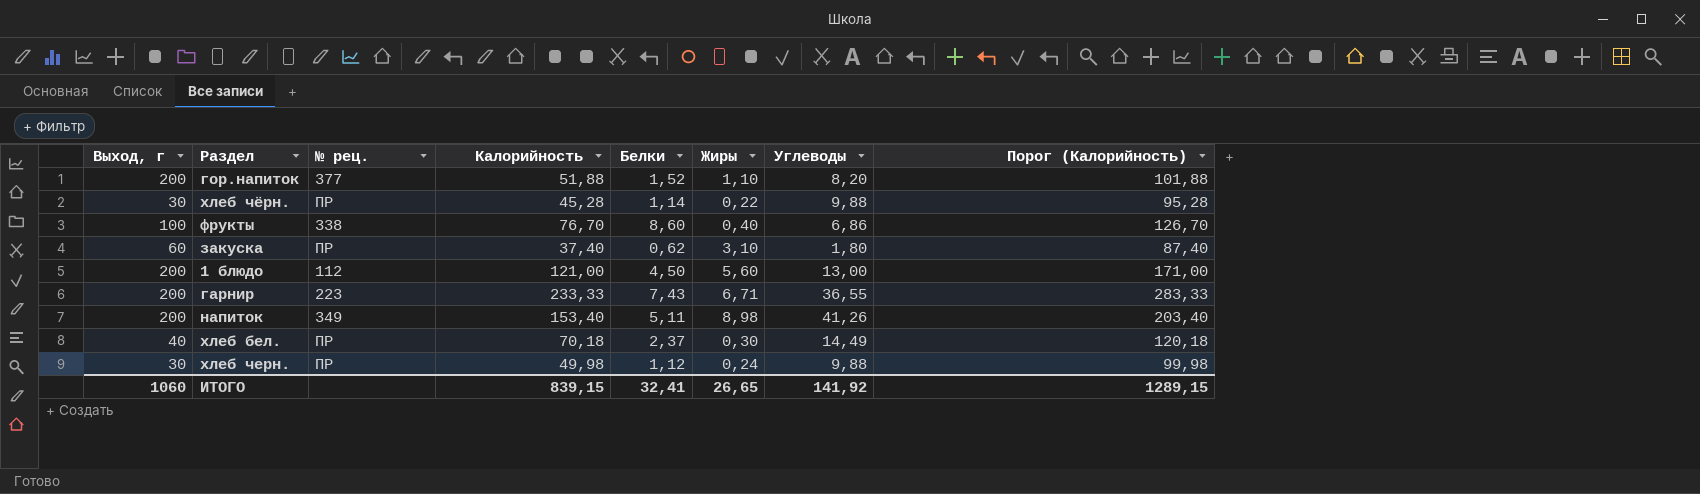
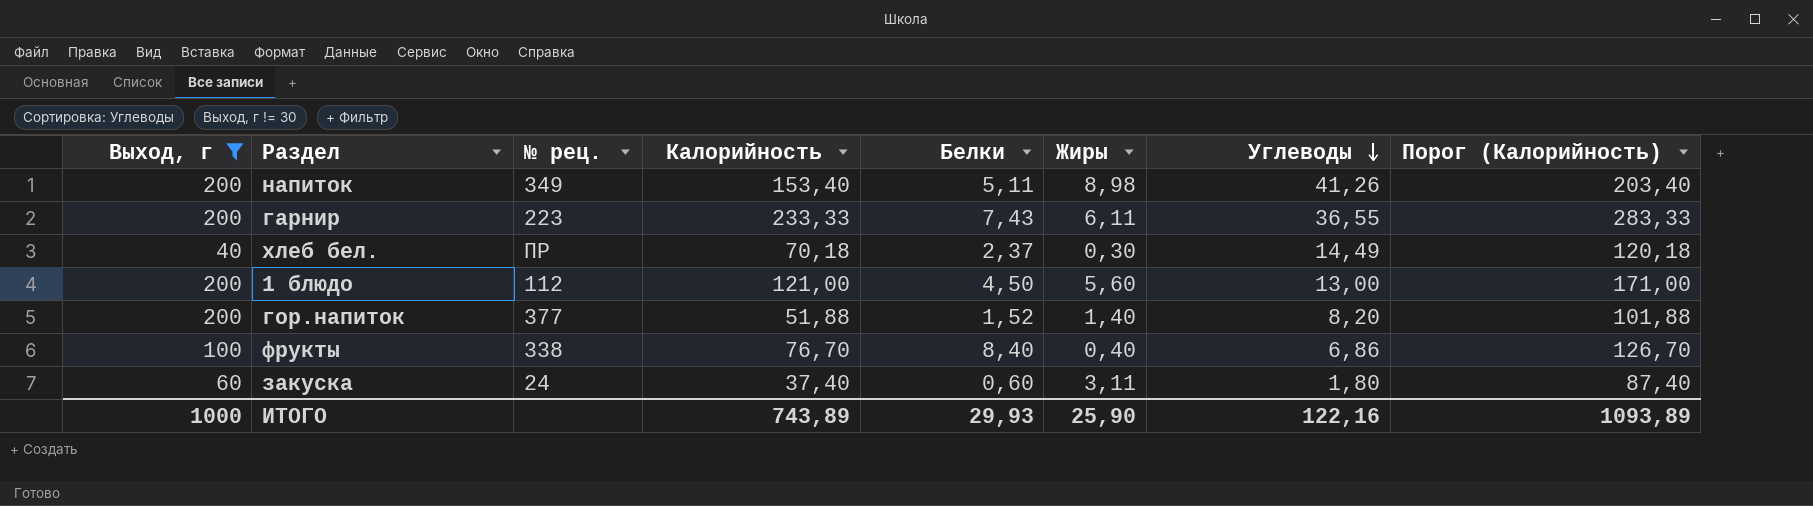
filter: none -> Выход, г != 30
row order: none -> Углеводы descending
гарнир | Жиры: 6,71 -> 6,11
гор.напиток | Жиры: 1,10 -> 1,40
фрукты | Белки: 8,60 -> 8,40
закуска | № рец.: ПР -> 24
закуска | Белки: 0,62 -> 0,60
закуска | Жиры: 3,10 -> 3,11
ИТОГО | Выход, г: 1060 -> 1000
ИТОГО | Калорийность: 839,15 -> 743,89
ИТОГО | Белки: 32,41 -> 29,93
ИТОГО | Жиры: 26,65 -> 25,90
ИТОГО | Углеводы: 141,92 -> 122,16
ИТОГО | Порог (Калорийность): 1289,15 -> 1093,89

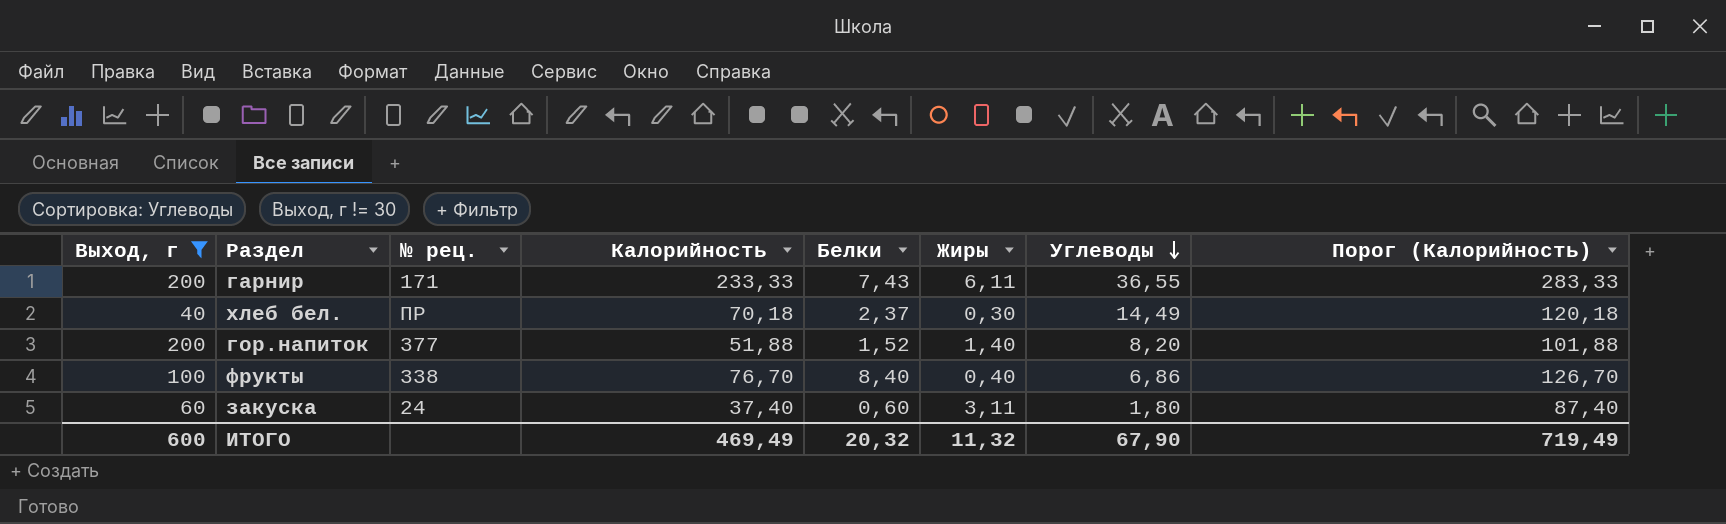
row напиток: 200 | 349 | 153,40 | 5,11 | 8,98 | 41,26 | 203,40 -> none
row 1 блюдо: 200 | 112 | 121,00 | 4,50 | 5,60 | 13,00 | 171,00 -> none
гарнир | № рец.: 223 -> 171
ИТОГО | Выход, г: 1000 -> 600
ИТОГО | Калорийность: 743,89 -> 469,49
ИТОГО | Белки: 29,93 -> 20,32
ИТОГО | Жиры: 25,90 -> 11,32
ИТОГО | Углеводы: 122,16 -> 67,90
ИТОГО | Порог (Калорийность): 1093,89 -> 719,49

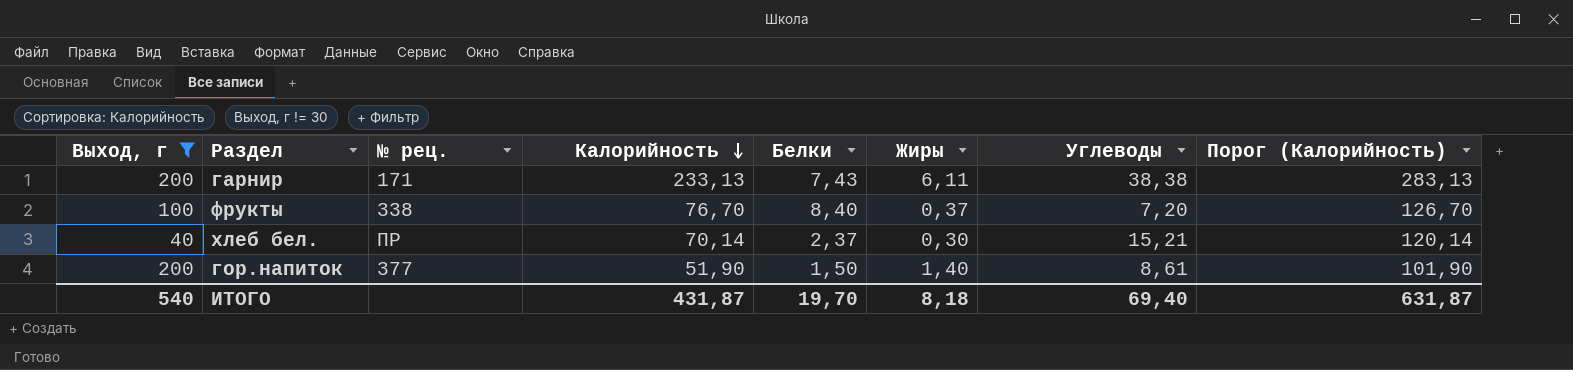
row order: Углеводы descending -> Калорийность descending
row закуска: 60 | 24 | 37,40 | 0,60 | 3,11 | 1,80 | 87,40 -> none
гарнир | Калорийность: 233,33 -> 233,13
гарнир | Углеводы: 36,55 -> 38,38
гарнир | Порог (Калорийность): 283,33 -> 283,13
фрукты | Жиры: 0,40 -> 0,37
фрукты | Углеводы: 6,86 -> 7,20
хлеб бел. | Калорийность: 70,18 -> 70,14
хлеб бел. | Углеводы: 14,49 -> 15,21
хлеб бел. | Порог (Калорийность): 120,18 -> 120,14
гор.напиток | Калорийность: 51,88 -> 51,90
гор.напиток | Белки: 1,52 -> 1,50
гор.напиток | Углеводы: 8,20 -> 8,61
гор.напиток | Порог (Калорийность): 101,88 -> 101,90
ИТОГО | Выход, г: 600 -> 540
ИТОГО | Калорийность: 469,49 -> 431,87
ИТОГО | Белки: 20,32 -> 19,70
ИТОГО | Жиры: 11,32 -> 8,18
ИТОГО | Углеводы: 67,90 -> 69,40
ИТОГО | Порог (Калорийность): 719,49 -> 631,87

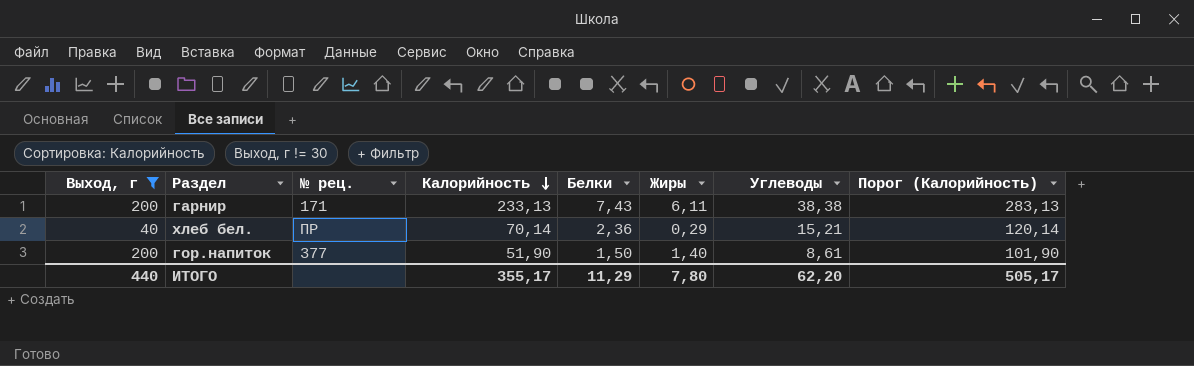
row фрукты: 100 | 338 | 76,70 | 8,40 | 0,37 | 7,20 | 126,70 -> none
хлеб бел. | Белки: 2,37 -> 2,36
хлеб бел. | Жиры: 0,30 -> 0,29
ИТОГО | Выход, г: 540 -> 440
ИТОГО | Калорийность: 431,87 -> 355,17
ИТОГО | Белки: 19,70 -> 11,29
ИТОГО | Жиры: 8,18 -> 7,80
ИТОГО | Углеводы: 69,40 -> 62,20
ИТОГО | Порог (Калорийность): 631,87 -> 505,17

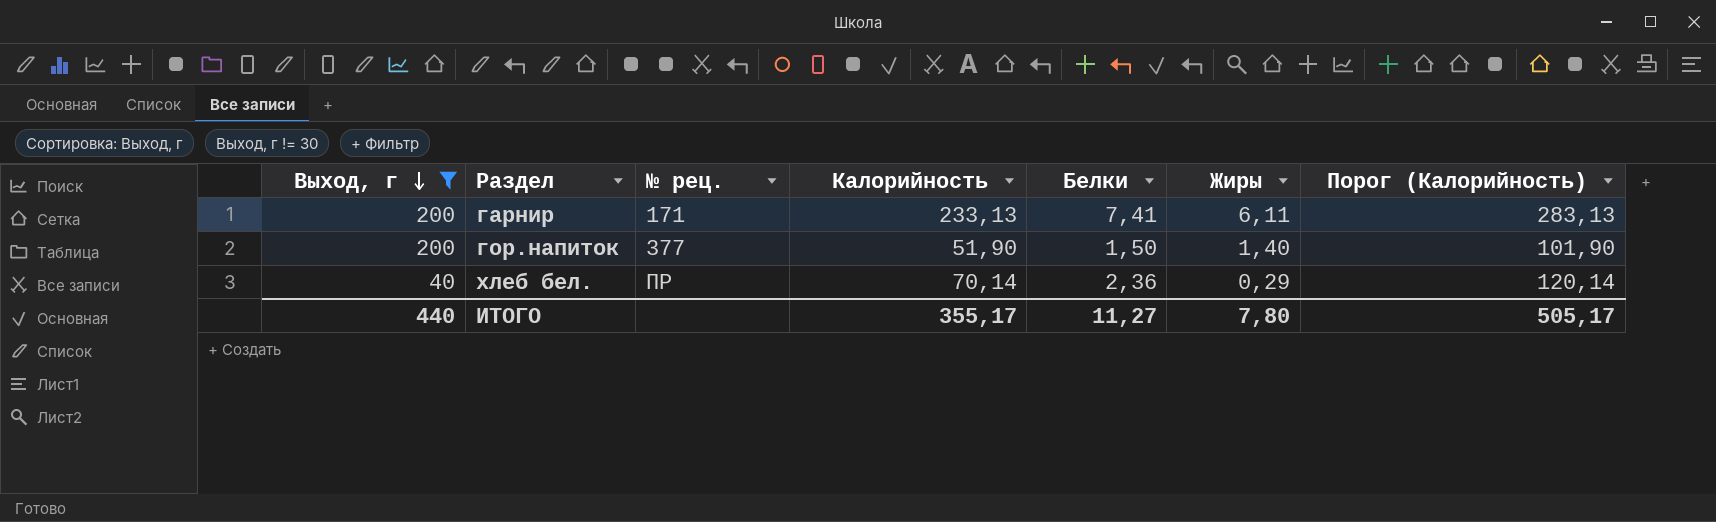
row order: Калорийность descending -> Выход, г descending
column Углеводы | position: 7 -> none
гарнир | Белки: 7,43 -> 7,41
ИТОГО | Белки: 11,29 -> 11,27

